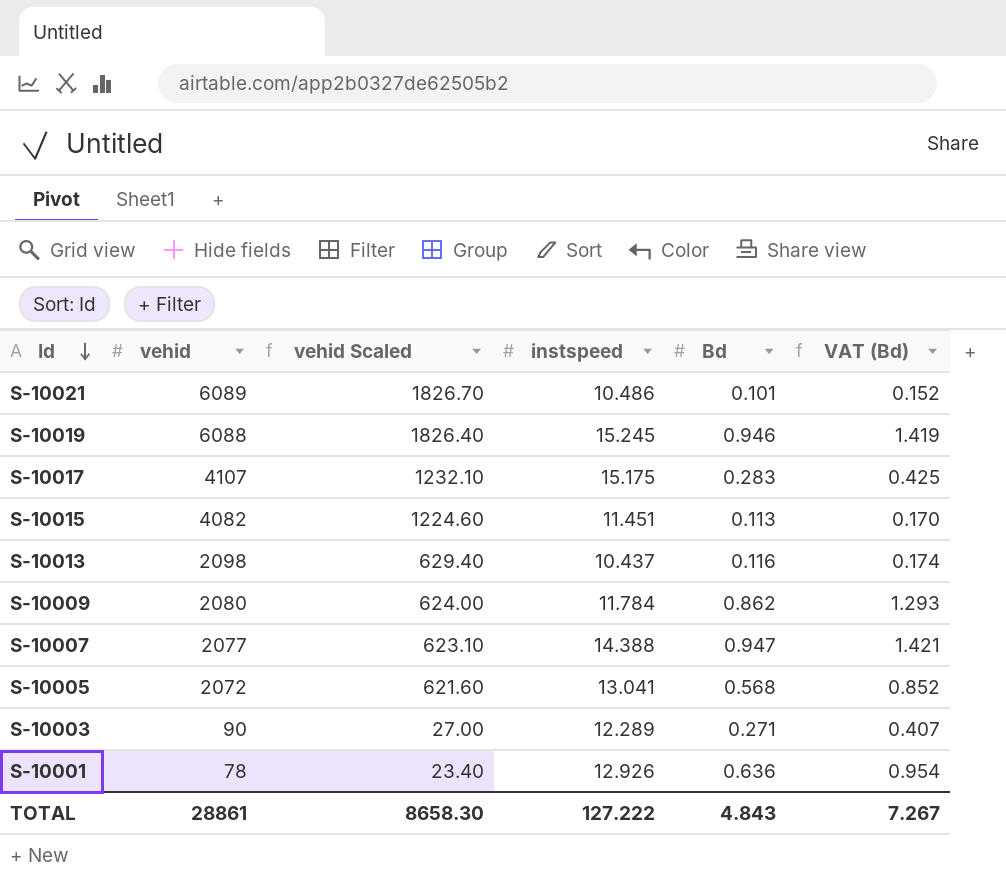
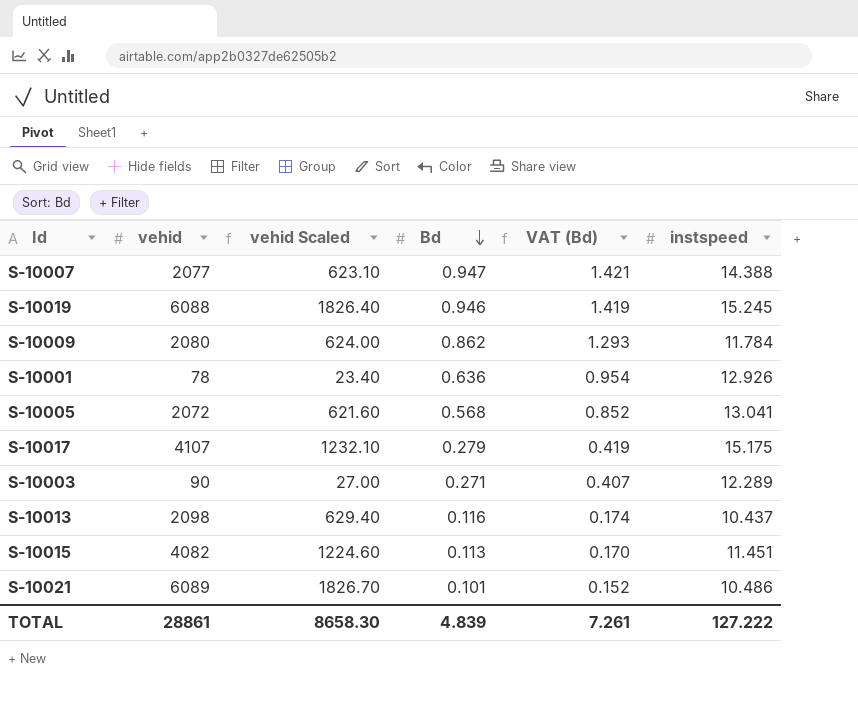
row order: Id descending -> Bd descending
column instspeed | position: 4 -> 6
S-10017 | Bd: 0.283 -> 0.279
S-10017 | VAT (Bd): 0.425 -> 0.419
TOTAL | Bd: 4.843 -> 4.839
TOTAL | VAT (Bd): 7.267 -> 7.261

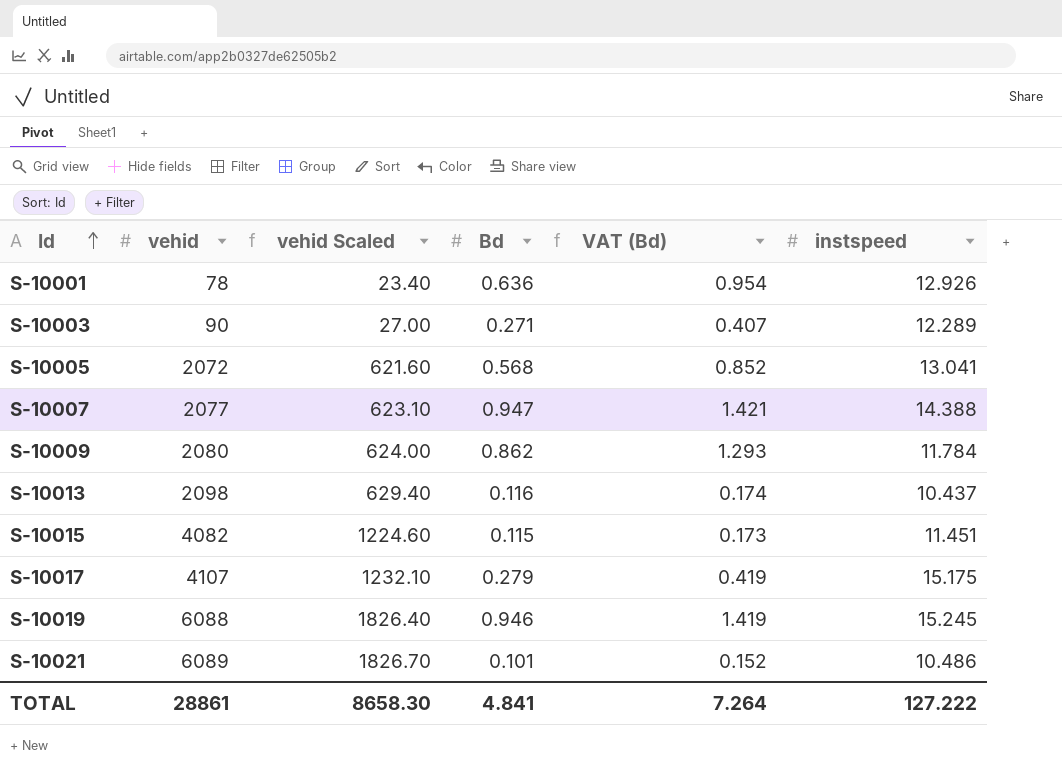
row order: Bd descending -> Id ascending
S-10015 | Bd: 0.113 -> 0.115
S-10015 | VAT (Bd): 0.170 -> 0.173
TOTAL | Bd: 4.839 -> 4.841
TOTAL | VAT (Bd): 7.261 -> 7.264

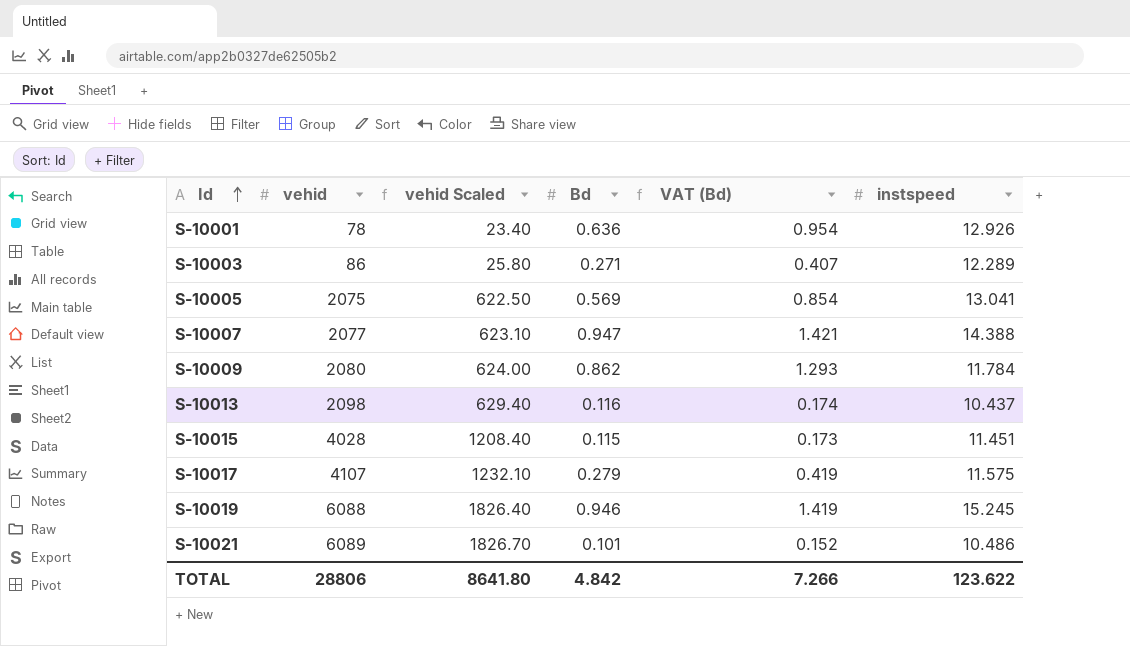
S-10003 | vehid: 90 -> 86
S-10003 | vehid Scaled: 27.00 -> 25.80
S-10005 | vehid: 2072 -> 2075
S-10005 | vehid Scaled: 621.60 -> 622.50
S-10005 | Bd: 0.568 -> 0.569
S-10005 | VAT (Bd): 0.852 -> 0.854
S-10015 | vehid: 4082 -> 4028
S-10015 | vehid Scaled: 1224.60 -> 1208.40
S-10017 | instspeed: 15.175 -> 11.575
TOTAL | vehid: 28861 -> 28806
TOTAL | vehid Scaled: 8658.30 -> 8641.80
TOTAL | Bd: 4.841 -> 4.842
TOTAL | VAT (Bd): 7.264 -> 7.266
TOTAL | instspeed: 127.222 -> 123.622

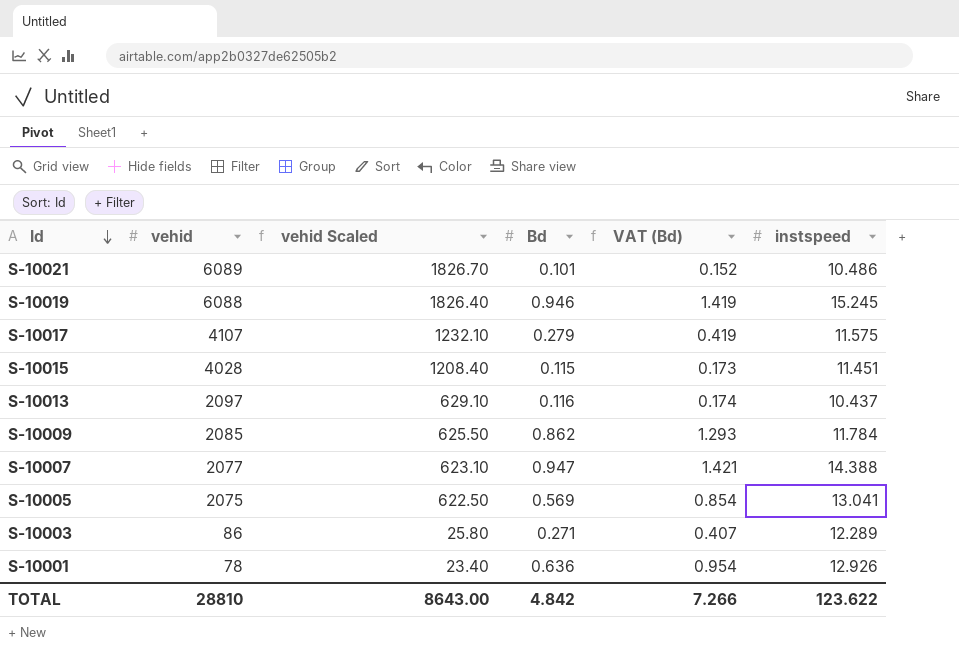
row order: Id ascending -> Id descending
S-10013 | vehid: 2098 -> 2097
S-10013 | vehid Scaled: 629.40 -> 629.10
S-10009 | vehid: 2080 -> 2085
S-10009 | vehid Scaled: 624.00 -> 625.50
TOTAL | vehid: 28806 -> 28810
TOTAL | vehid Scaled: 8641.80 -> 8643.00

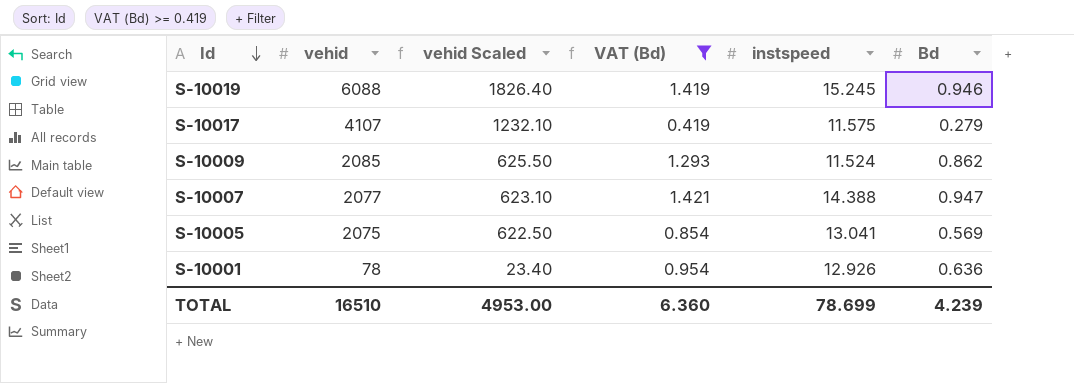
filter: none -> VAT (Bd) >= 0.419
column Bd | position: 4 -> 6
S-10009 | instspeed: 11.784 -> 11.524
TOTAL | vehid: 28810 -> 16510
TOTAL | vehid Scaled: 8643.00 -> 4953.00
TOTAL | VAT (Bd): 7.266 -> 6.360
TOTAL | instspeed: 123.622 -> 78.699
TOTAL | Bd: 4.842 -> 4.239

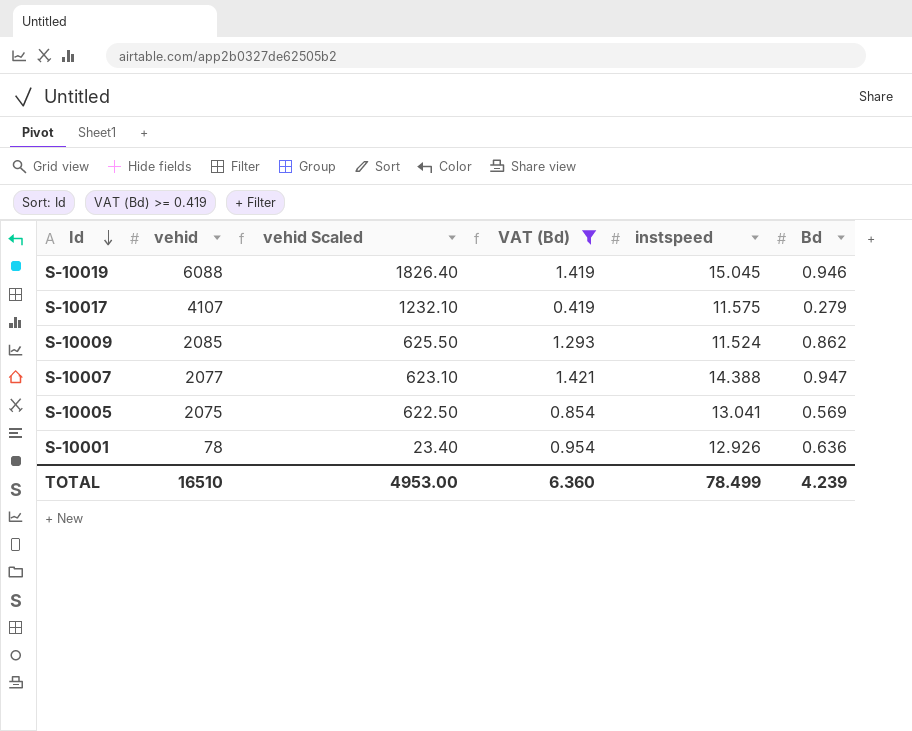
S-10019 | instspeed: 15.245 -> 15.045
TOTAL | instspeed: 78.699 -> 78.499

